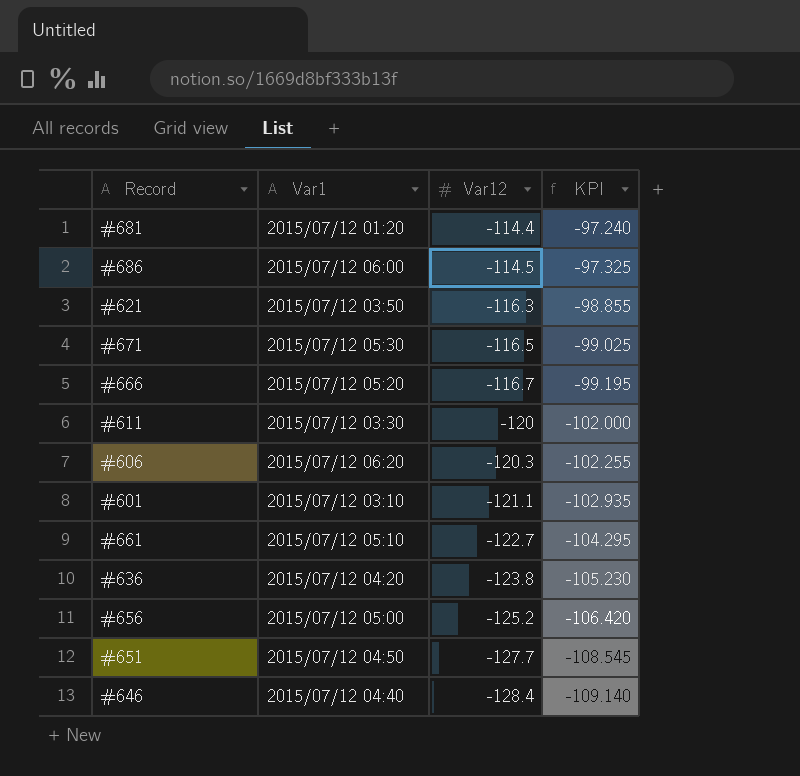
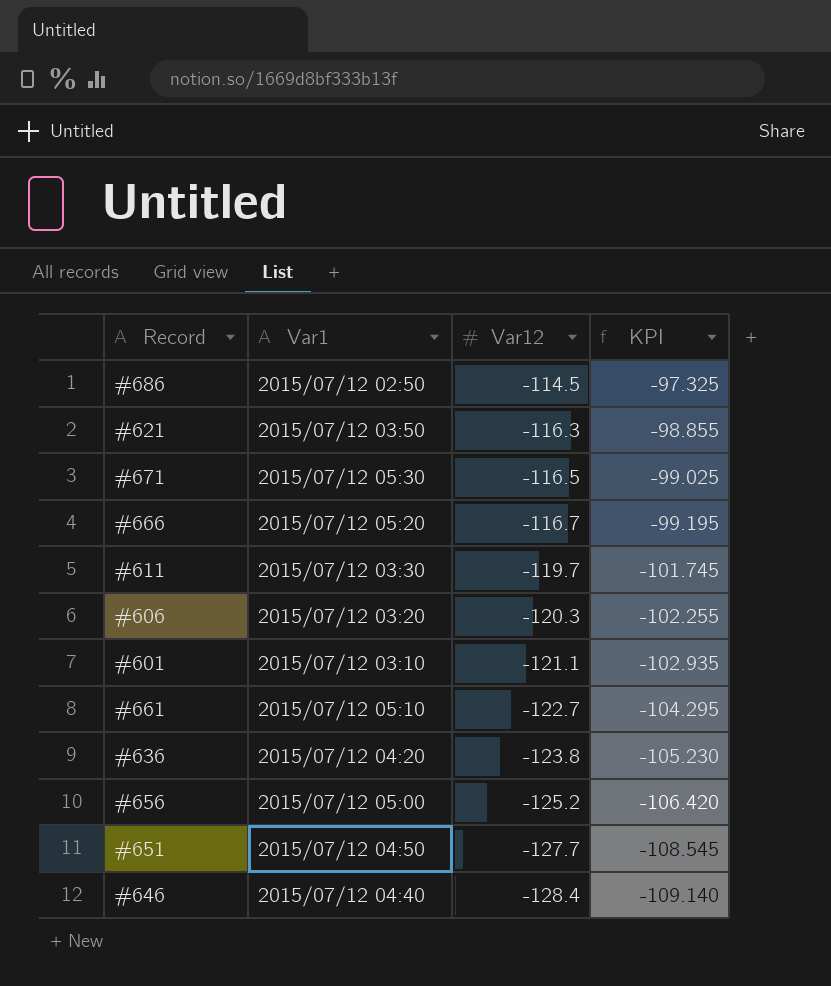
row #681: 2015/07/12 01:20 | -114.4 | -97.240 -> none
#686 | Var1: 2015/07/12 06:00 -> 2015/07/12 02:50
#611 | Var12: -120 -> -119.7
#611 | KPI: -102.000 -> -101.745
#606 | Var1: 2015/07/12 06:20 -> 2015/07/12 03:20

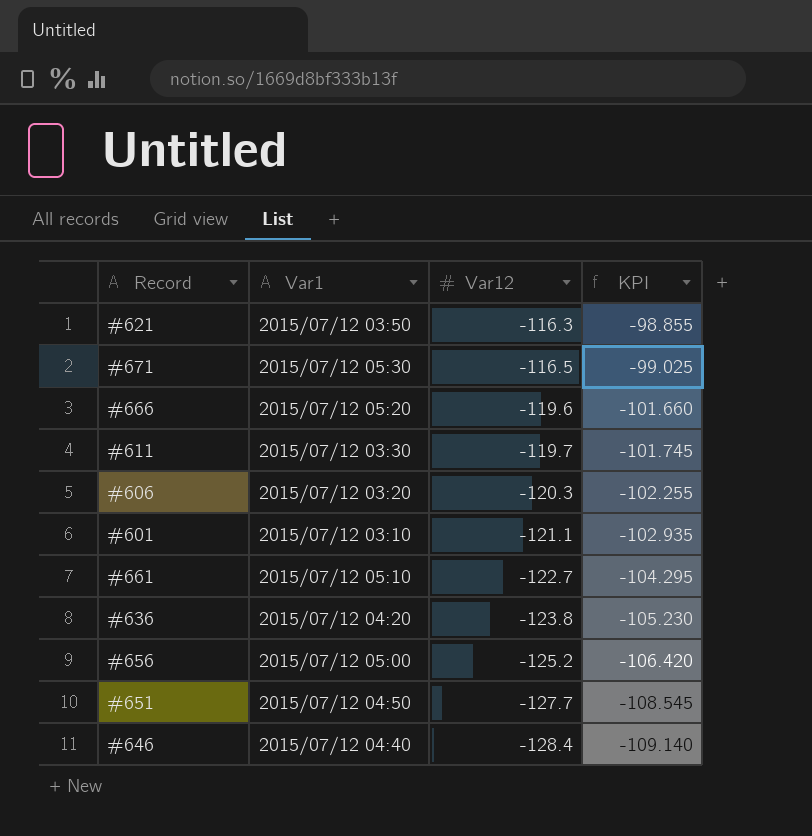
row #686: 2015/07/12 02:50 | -114.5 | -97.325 -> none
#666 | Var12: -116.7 -> -119.6
#666 | KPI: -99.195 -> -101.660

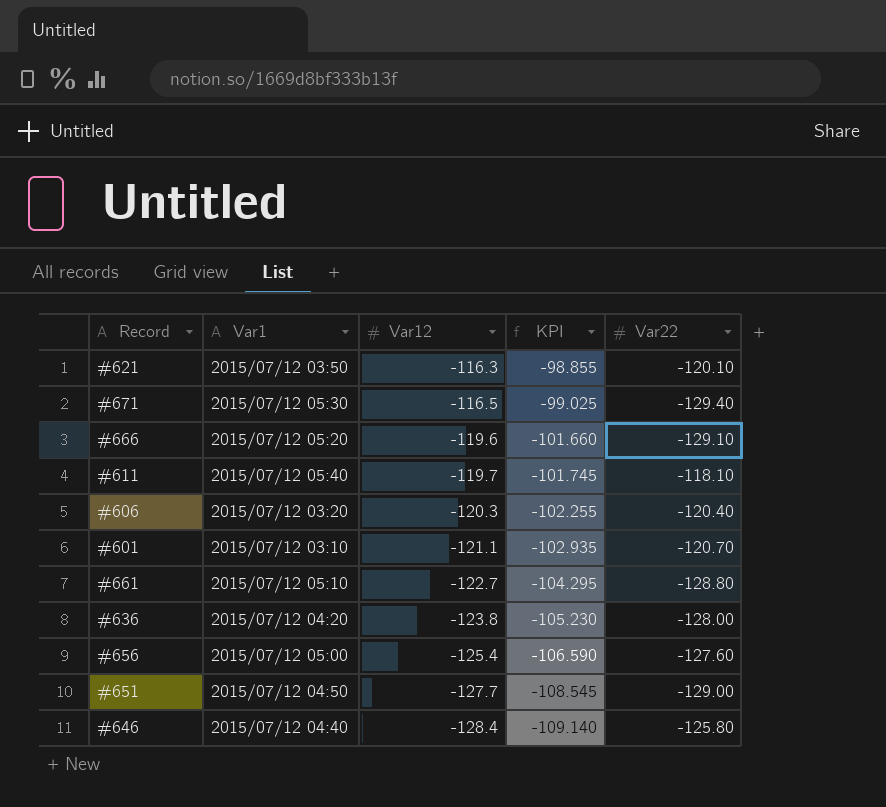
column Var22 | position: none -> 5
#611 | Var1: 2015/07/12 03:30 -> 2015/07/12 05:40
#656 | Var12: -125.2 -> -125.4
#656 | KPI: -106.420 -> -106.590

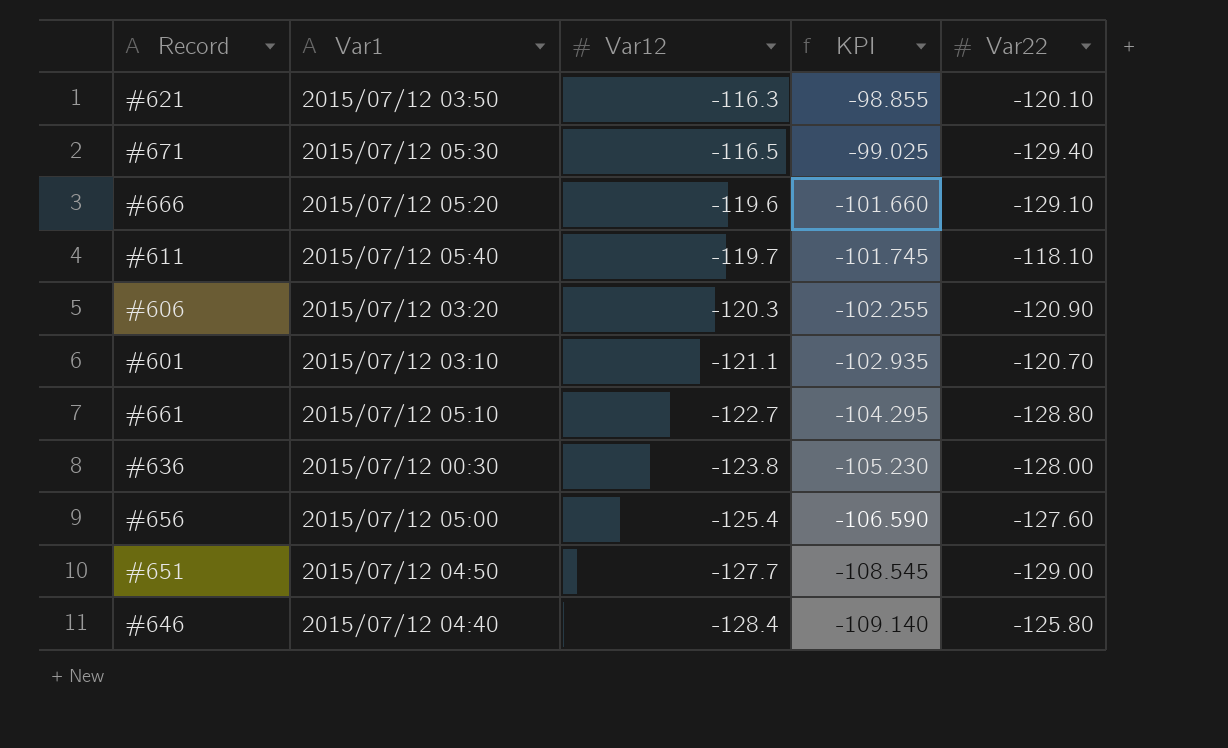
#606 | Var22: -120.40 -> -120.90
#636 | Var1: 2015/07/12 04:20 -> 2015/07/12 00:30

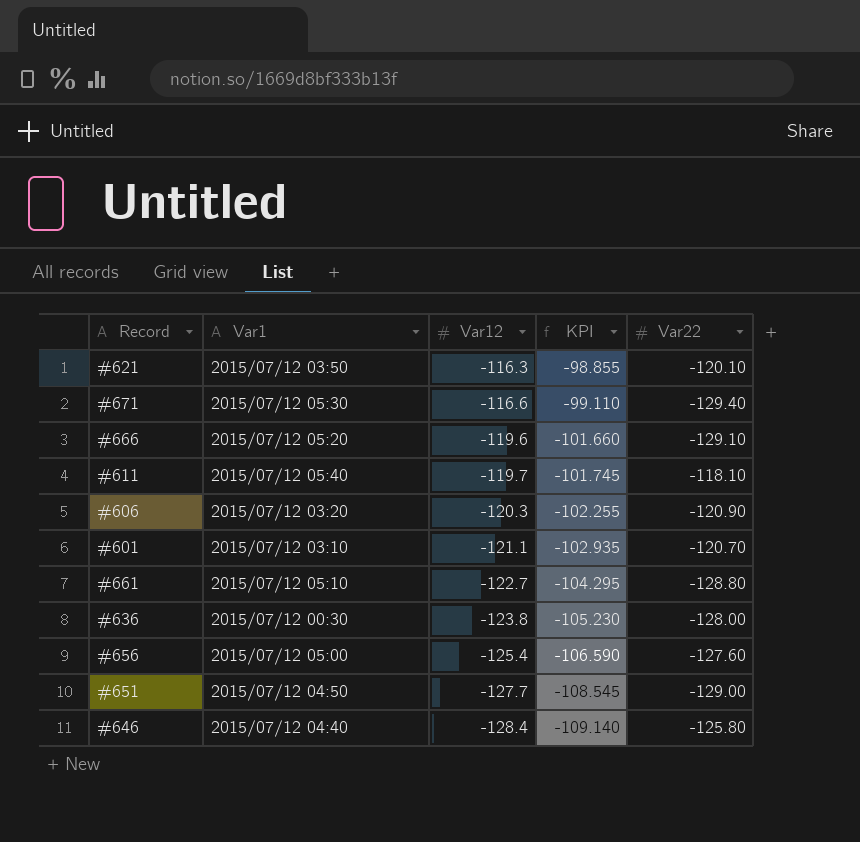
#671 | Var12: -116.5 -> -116.6
#671 | KPI: -99.025 -> -99.110

